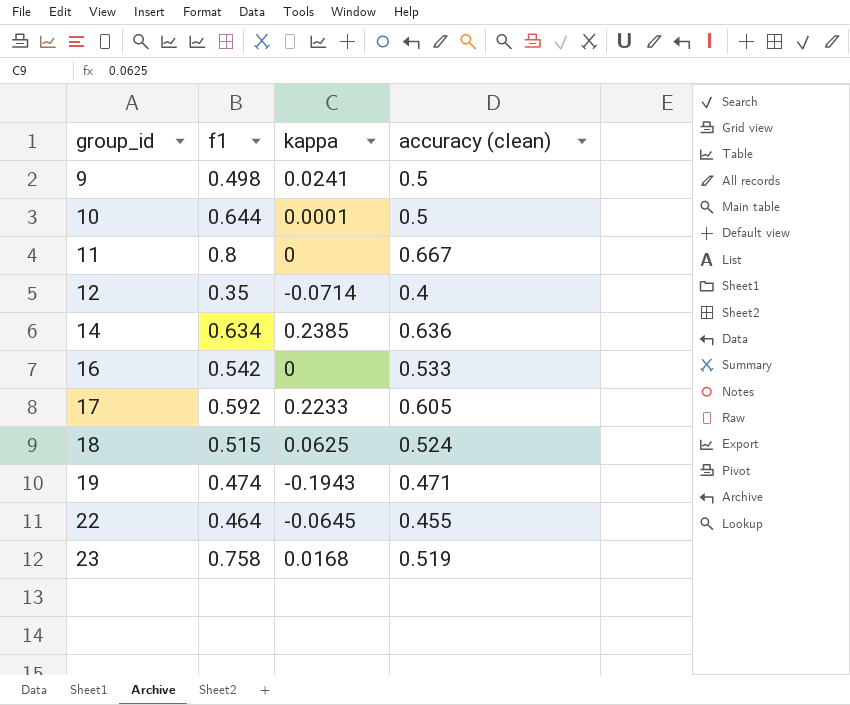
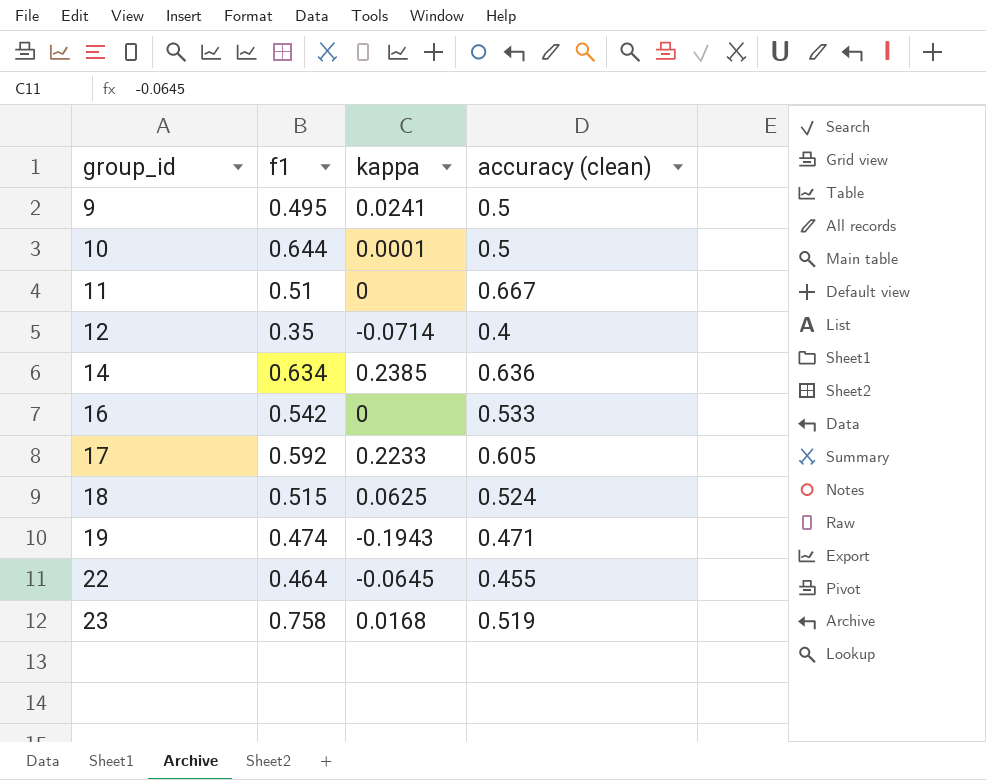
9 | f1: 0.498 -> 0.495
11 | f1: 0.8 -> 0.51

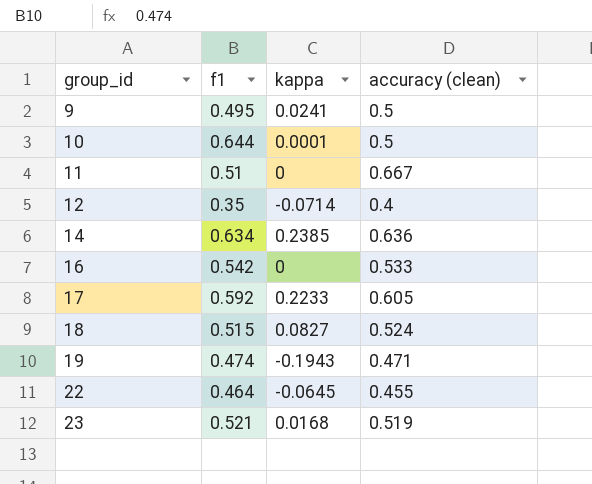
18 | kappa: 0.0625 -> 0.0827
23 | f1: 0.758 -> 0.521

